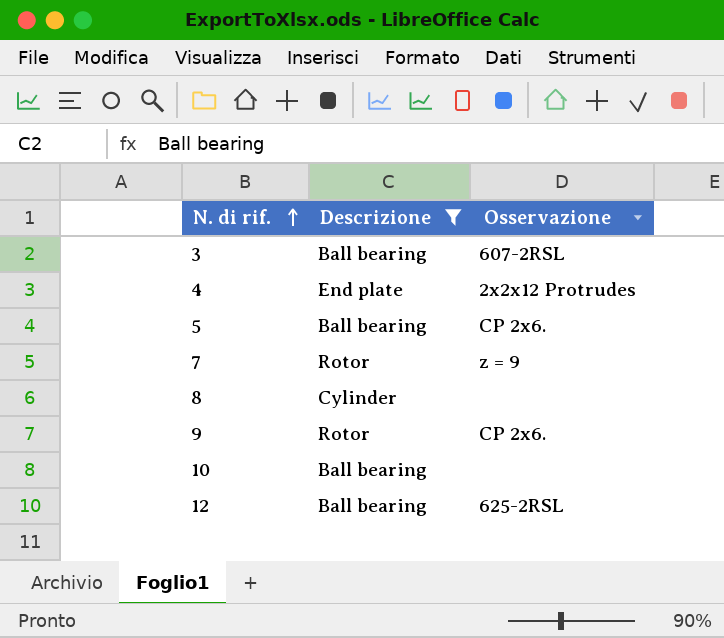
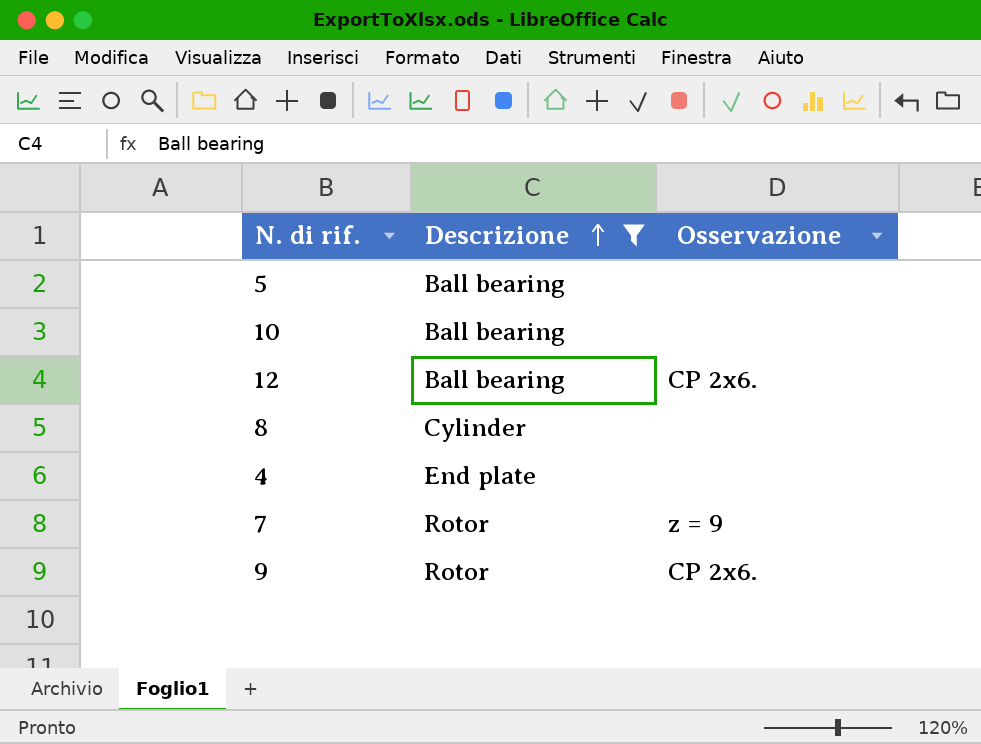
row order: N. di rif. ascending -> Descrizione ascending
row 3: Ball bearing | 607-2RSL -> none
5 | Osservazione: CP 2x6. -> none
12 | Osservazione: 625-2RSL -> CP 2x6.
4 | Osservazione: 2x2x12 Protrudes -> none

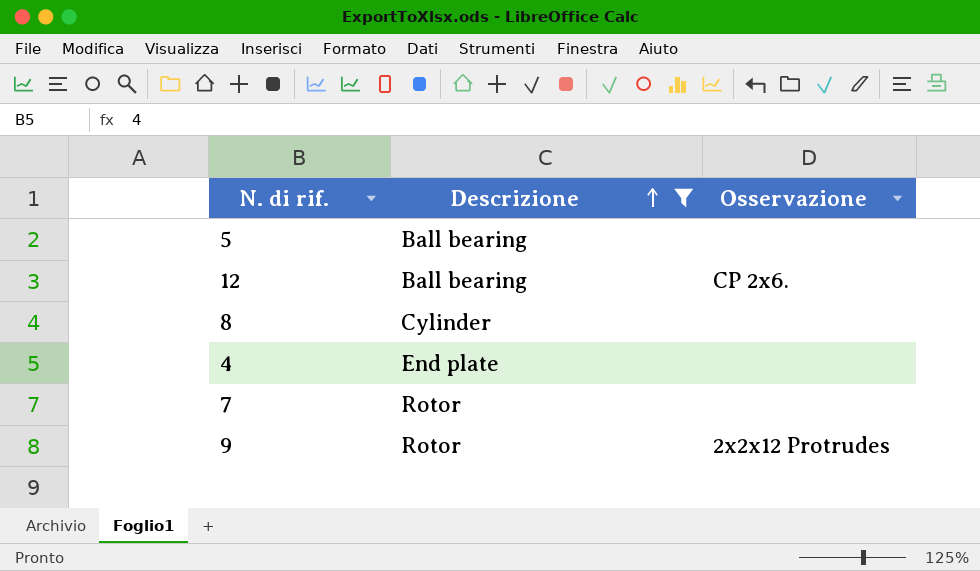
row 10: Ball bearing | none -> none
7 | Osservazione: z = 9 -> none
9 | Osservazione: CP 2x6. -> 2x2x12 Protrudes

